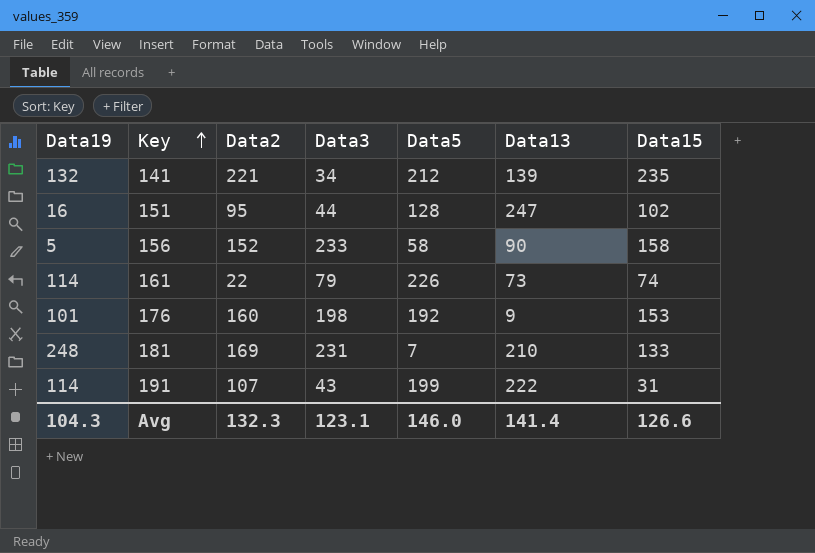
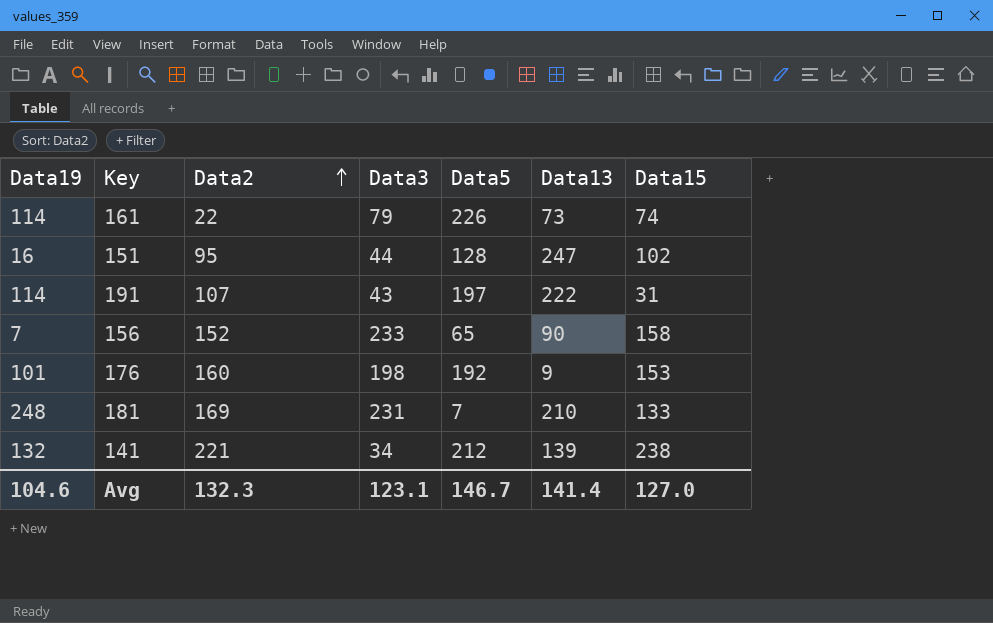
row order: Key ascending -> Data2 ascending
191 | Data5: 199 -> 197
156 | Data19: 5 -> 7
156 | Data5: 58 -> 65
141 | Data15: 235 -> 238
Avg | Data19: 104.3 -> 104.6
Avg | Data5: 146.0 -> 146.7
Avg | Data15: 126.6 -> 127.0

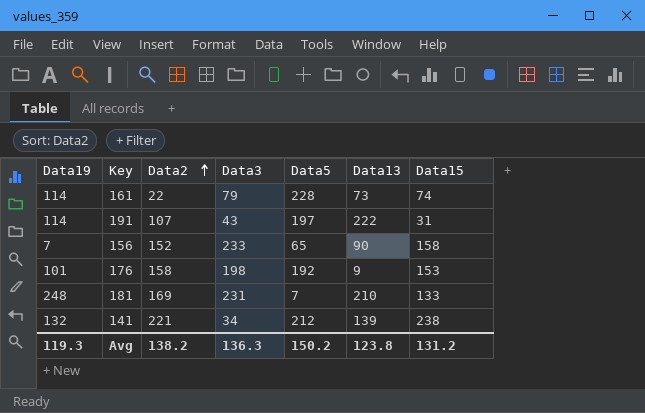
row 151: 16 | 95 | 44 | 128 | 247 | 102 -> none
161 | Data5: 226 -> 228
176 | Data2: 160 -> 158
Avg | Data19: 104.6 -> 119.3
Avg | Data2: 132.3 -> 138.2
Avg | Data3: 123.1 -> 136.3
Avg | Data5: 146.7 -> 150.2
Avg | Data13: 141.4 -> 123.8
Avg | Data15: 127.0 -> 131.2

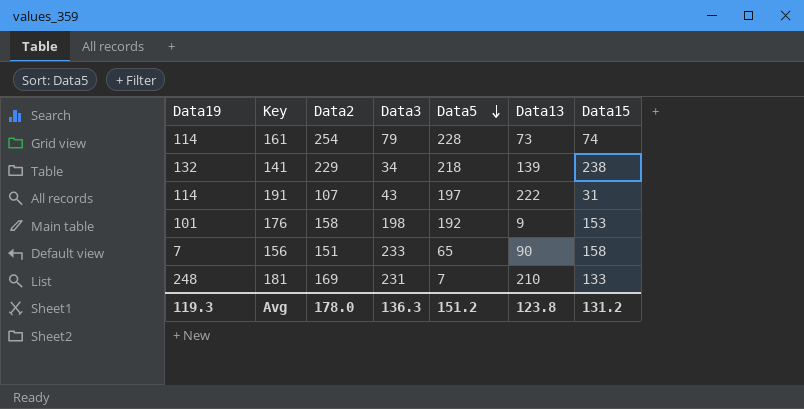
row order: Data2 ascending -> Data5 descending
161 | Data2: 22 -> 254
141 | Data2: 221 -> 229
141 | Data5: 212 -> 218
156 | Data2: 152 -> 151
Avg | Data2: 138.2 -> 178.0
Avg | Data5: 150.2 -> 151.2

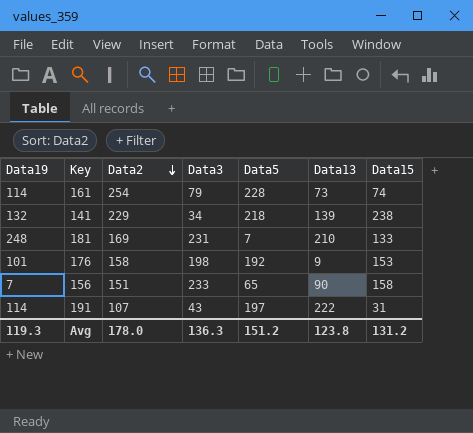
row order: Data5 descending -> Data2 descending

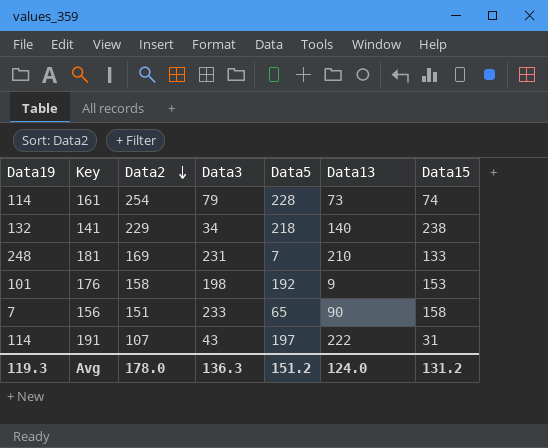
141 | Data13: 139 -> 140
Avg | Data13: 123.8 -> 124.0

